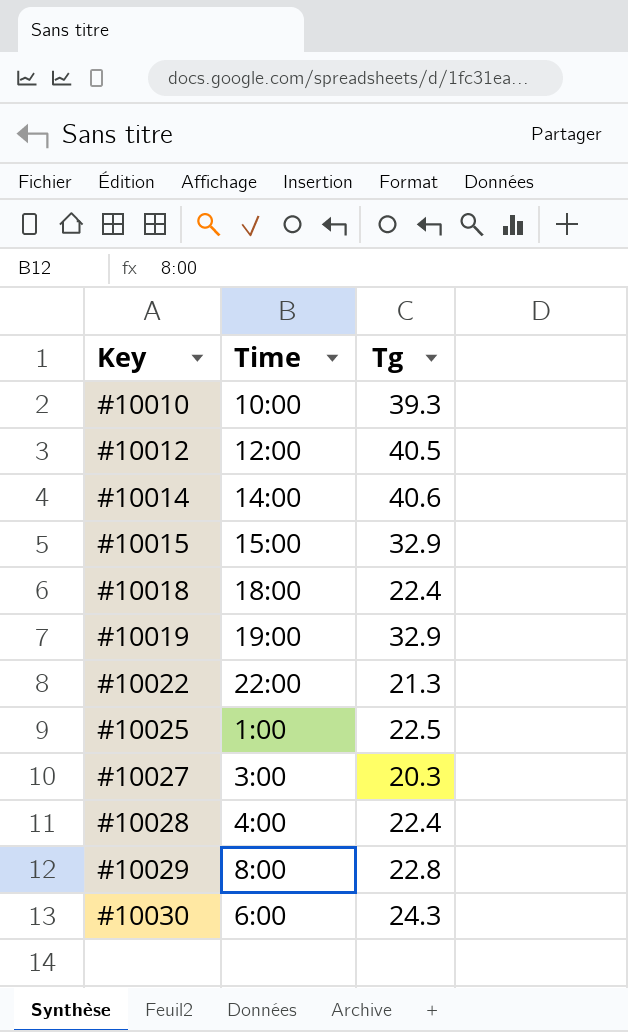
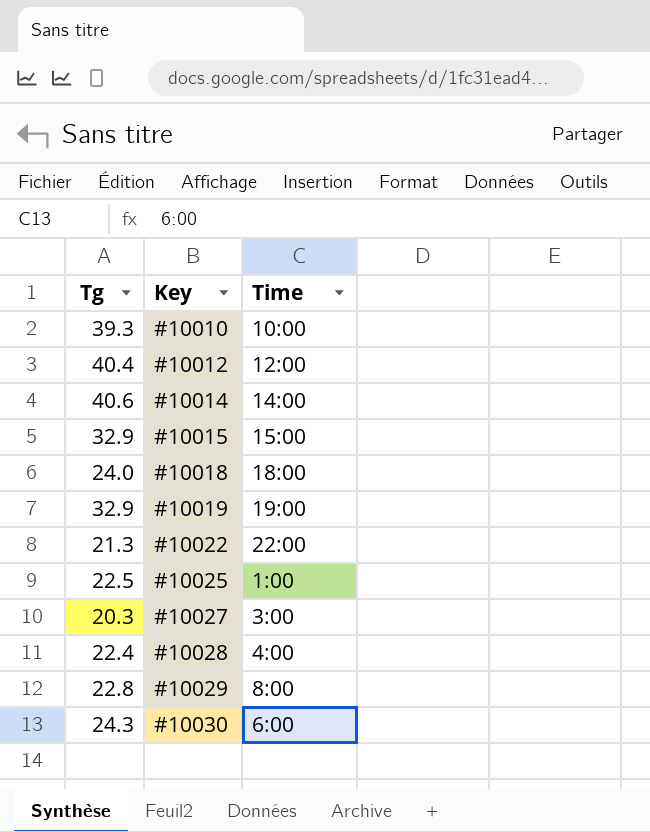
column Tg | position: 3 -> 1
#10012 | Tg: 40.5 -> 40.4
#10018 | Tg: 22.4 -> 24.0

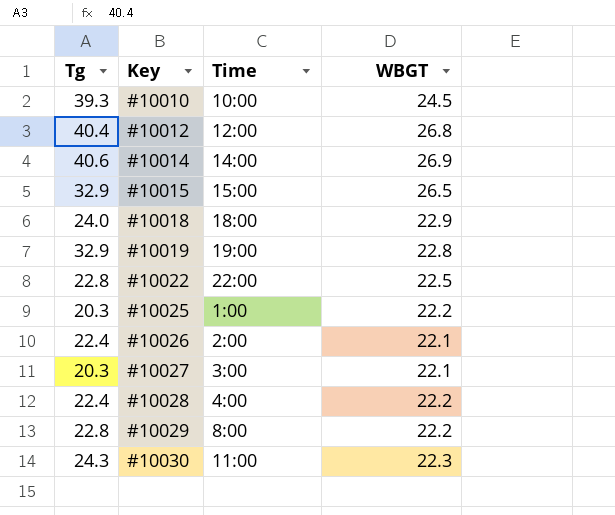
column WBGT | position: none -> 4
#10022 | Tg: 21.3 -> 22.8
#10025 | Tg: 22.5 -> 20.3
row #10026: none -> 22.4 | 2:00 | 22.1
#10030 | Time: 6:00 -> 11:00

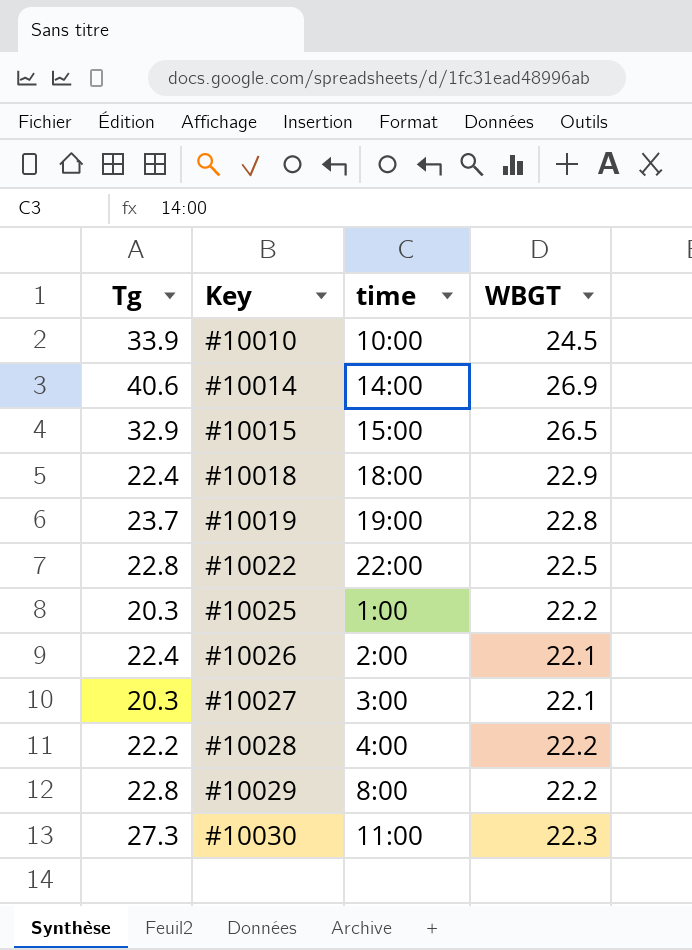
column name: Time -> time
row #10012: 40.4 | 12:00 | 26.8 -> none
#10010 | Tg: 39.3 -> 33.9
#10018 | Tg: 24.0 -> 22.4
#10019 | Tg: 32.9 -> 23.7
#10028 | Tg: 22.4 -> 22.2
#10030 | Tg: 24.3 -> 27.3

